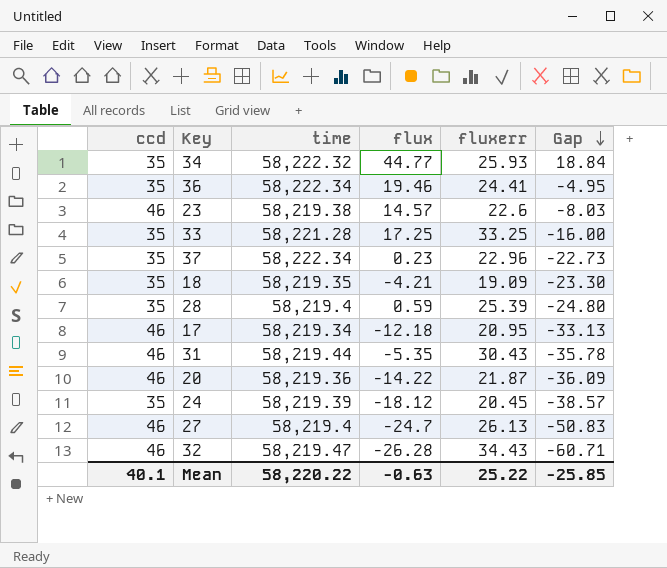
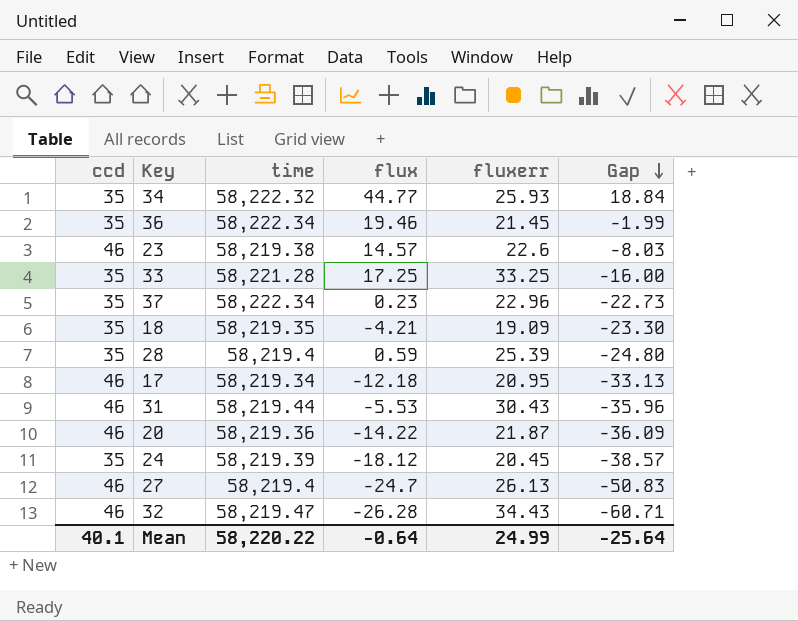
36 | fluxerr: 24.41 -> 21.45
36 | Gap: -4.95 -> -1.99
31 | flux: -5.35 -> -5.53
31 | Gap: -35.78 -> -35.96
Mean | flux: -0.63 -> -0.64
Mean | fluxerr: 25.22 -> 24.99
Mean | Gap: -25.85 -> -25.64

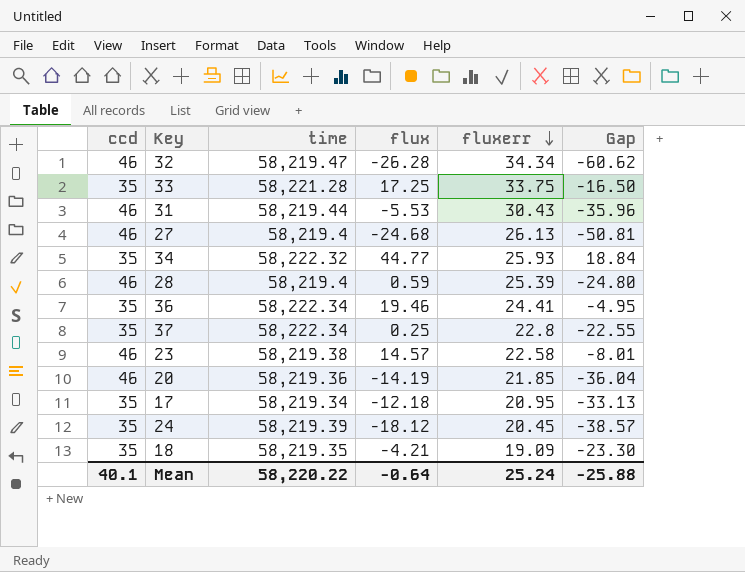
row order: Gap descending -> fluxerr descending
32 | fluxerr: 34.43 -> 34.34
32 | Gap: -60.71 -> -60.62
33 | fluxerr: 33.25 -> 33.75
33 | Gap: -16.00 -> -16.50
27 | flux: -24.7 -> -24.68
27 | Gap: -50.83 -> -50.81
28 | ccd: 35 -> 46
36 | fluxerr: 21.45 -> 24.41
36 | Gap: -1.99 -> -4.95
37 | flux: 0.23 -> 0.25
37 | fluxerr: 22.96 -> 22.8
37 | Gap: -22.73 -> -22.55
23 | fluxerr: 22.6 -> 22.58
23 | Gap: -8.03 -> -8.01
20 | flux: -14.22 -> -14.19
20 | fluxerr: 21.87 -> 21.85
20 | Gap: -36.09 -> -36.04
17 | ccd: 46 -> 35
Mean | fluxerr: 24.99 -> 25.24
Mean | Gap: -25.64 -> -25.88

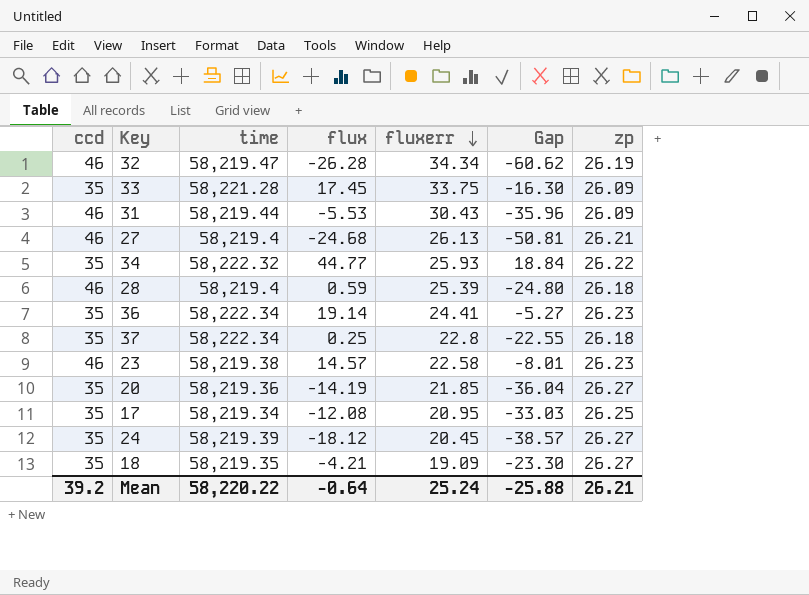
column zp | position: none -> 7
33 | flux: 17.25 -> 17.45
33 | Gap: -16.50 -> -16.30
36 | flux: 19.46 -> 19.14
36 | Gap: -4.95 -> -5.27
20 | ccd: 46 -> 35
17 | flux: -12.18 -> -12.08
17 | Gap: -33.13 -> -33.03
Mean | ccd: 40.1 -> 39.2

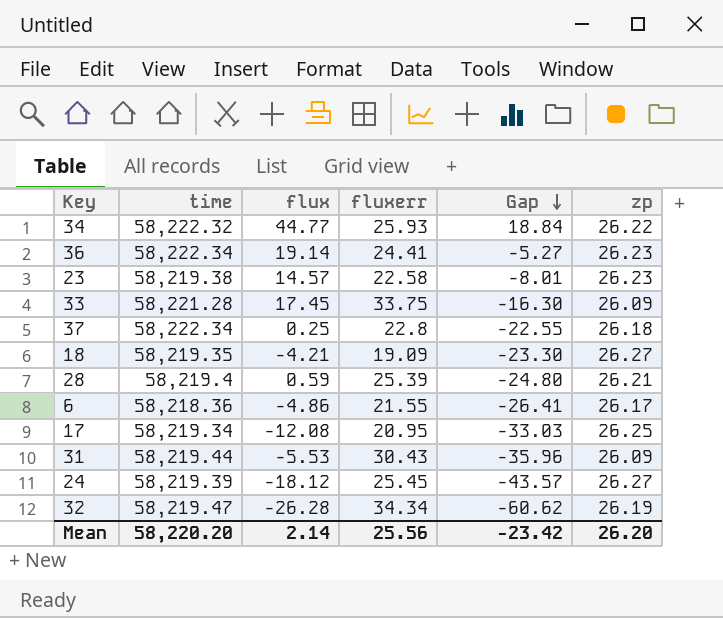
row order: fluxerr descending -> Gap descending
column ccd | position: 1 -> none
row 27: 46 | 58,219.4 | -24.68 | 26.13 | -50.81 | 26.21 -> none
row 20: 35 | 58,219.36 | -14.19 | 21.85 | -36.04 | 26.27 -> none
28 | zp: 26.18 -> 26.21
row 6: none -> 58,218.36 | -4.86 | 21.55 | -26.41 | 26.17
24 | fluxerr: 20.45 -> 25.45
24 | Gap: -38.57 -> -43.57
Mean | time: 58,220.22 -> 58,220.20
Mean | flux: -0.64 -> 2.14
Mean | fluxerr: 25.24 -> 25.56
Mean | Gap: -25.88 -> -23.42
Mean | zp: 26.21 -> 26.20

